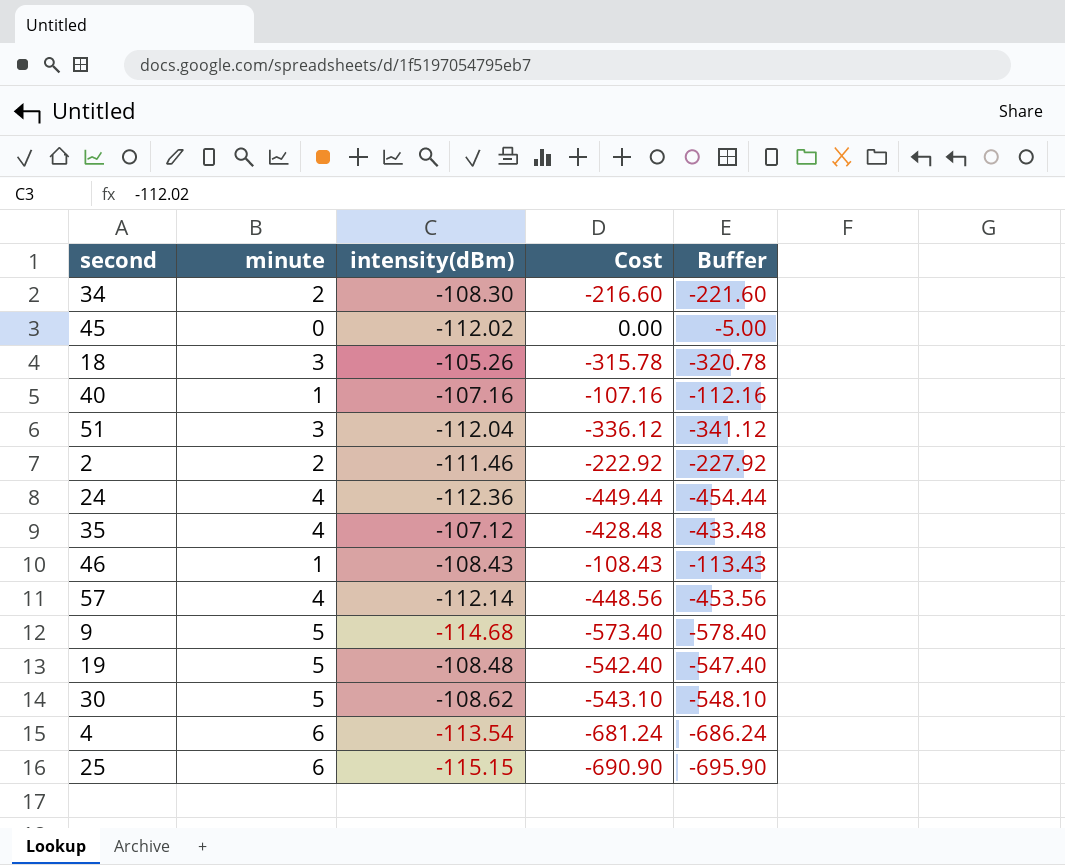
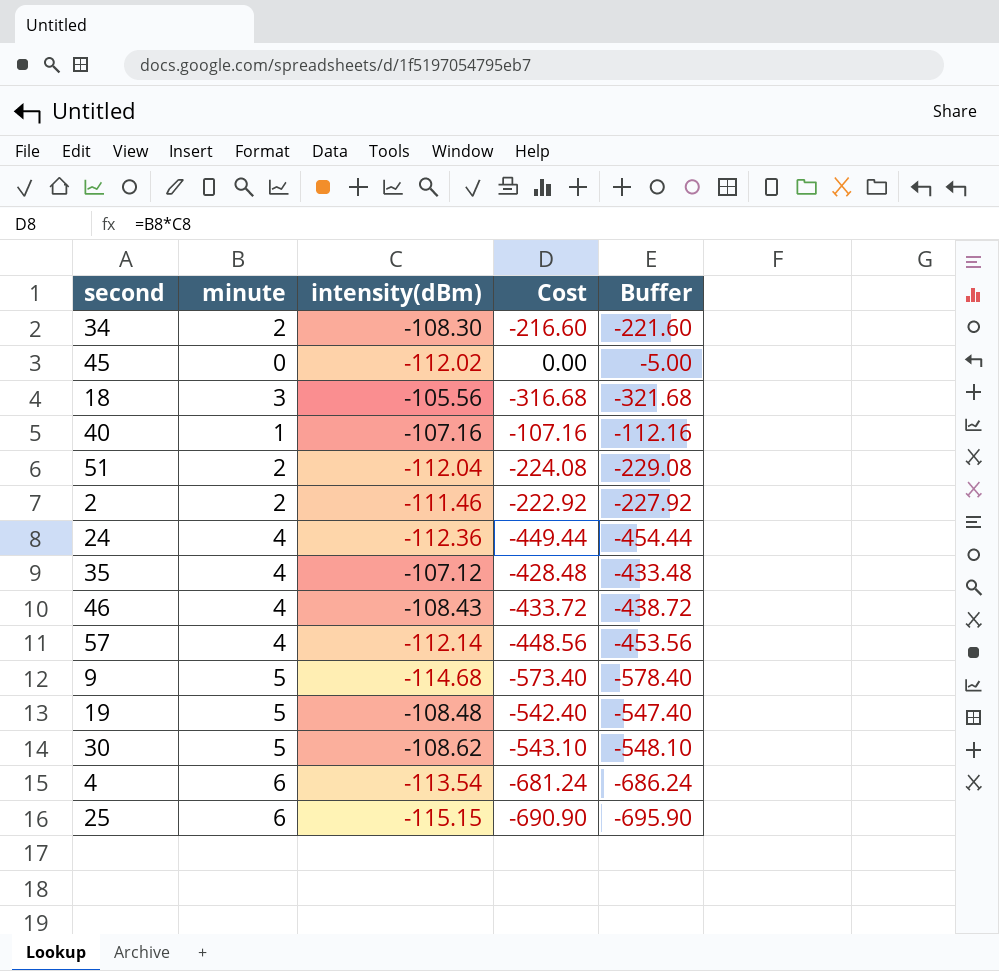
18 | intensity(dBm): -105.26 -> -105.56
18 | Cost: -315.78 -> -316.68
18 | Buffer: -320.78 -> -321.68
51 | minute: 3 -> 2
51 | Cost: -336.12 -> -224.08
51 | Buffer: -341.12 -> -229.08
46 | minute: 1 -> 4
46 | Cost: -108.43 -> -433.72
46 | Buffer: -113.43 -> -438.72

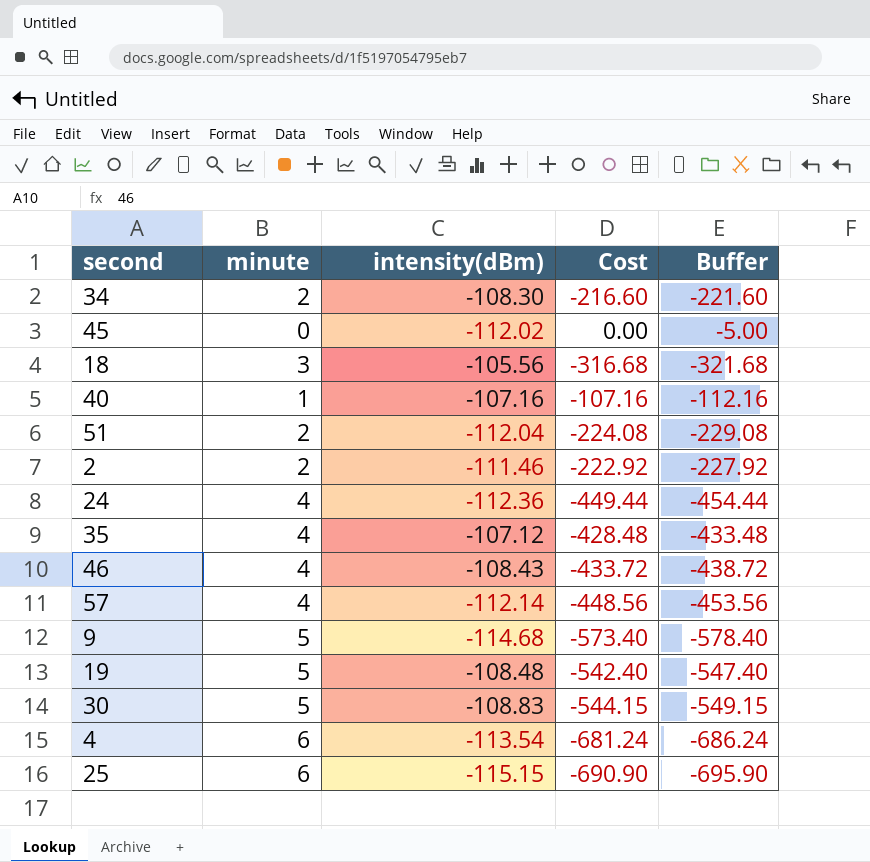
30 | intensity(dBm): -108.62 -> -108.83
30 | Cost: -543.10 -> -544.15
30 | Buffer: -548.10 -> -549.15

